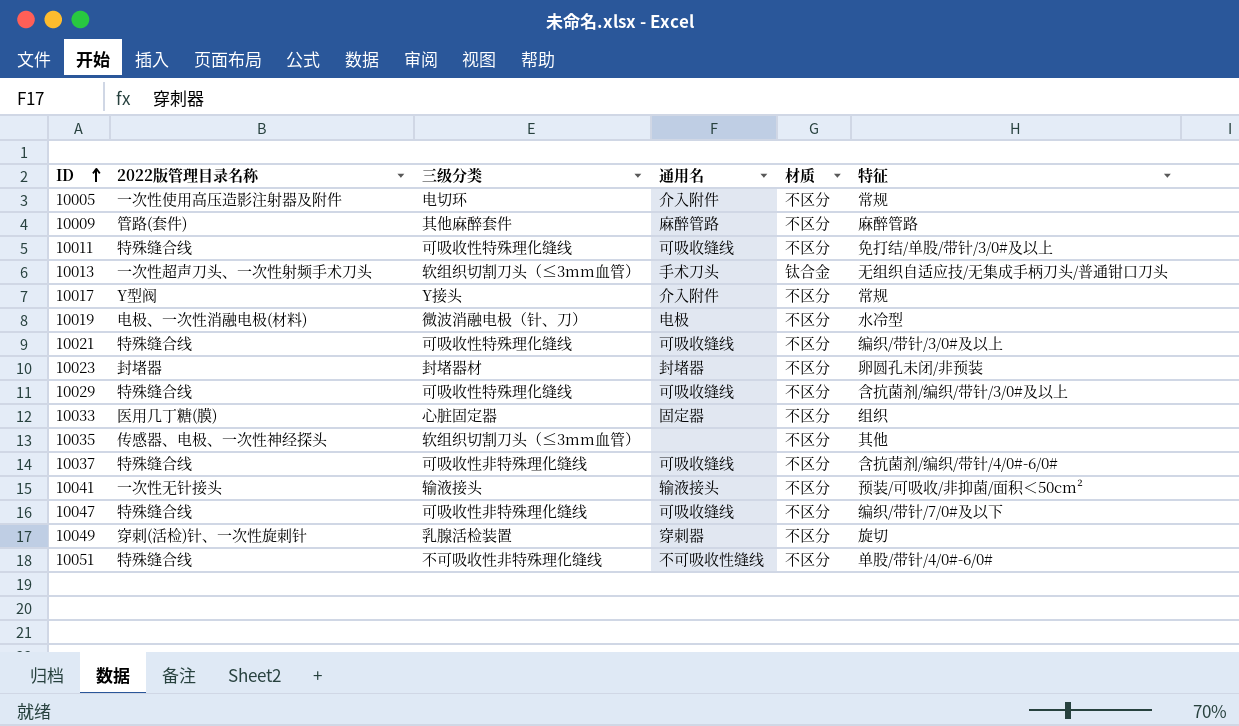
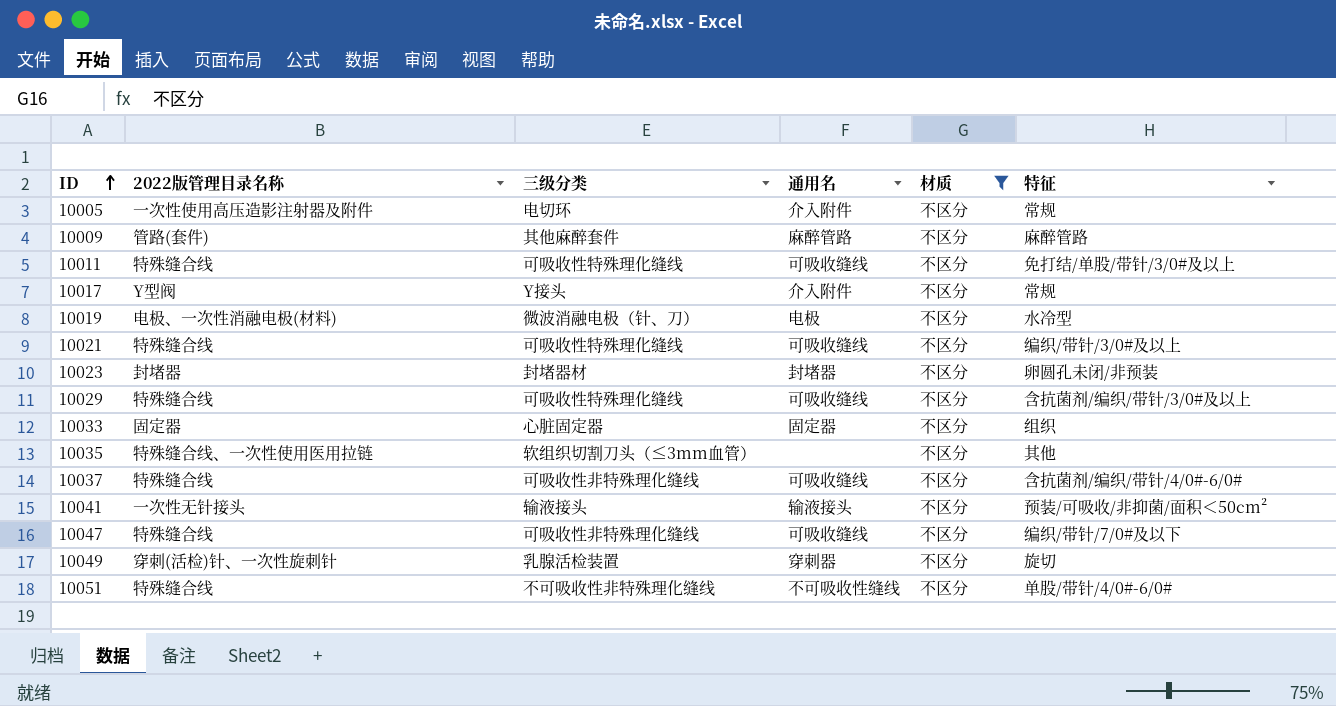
filter: none -> 材质 = 不区分
10033 | 2022版管理目录名称: 医用几丁糖(膜) -> 固定器
10035 | 2022版管理目录名称: 传感器、电极、一次性神经探头 -> 特殊缝合线、一次性使用医用拉链

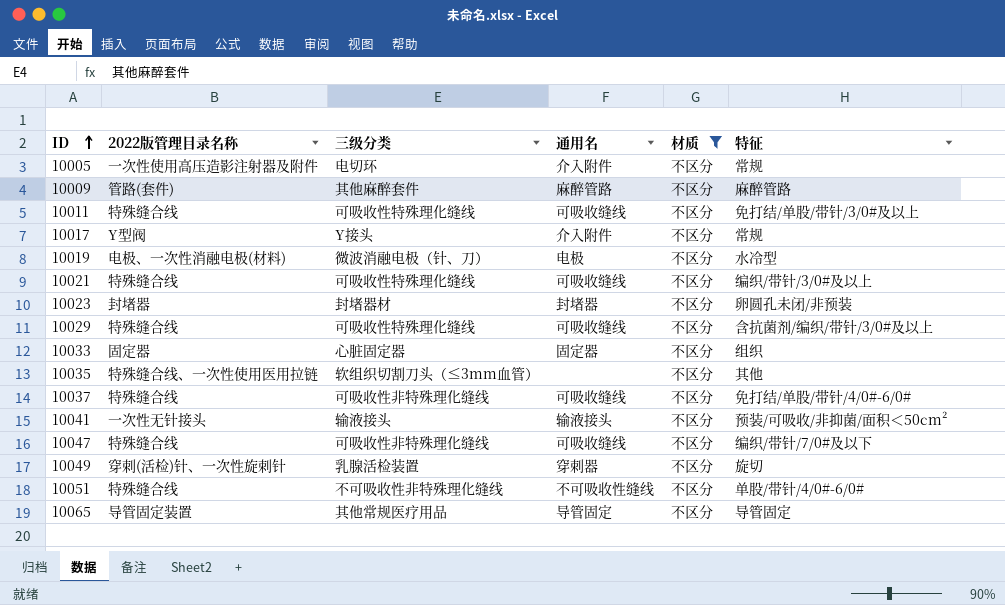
10037 | 特征: 含抗菌剂/编织/带针/4/0#-6/0# -> 免打结/单股/带针/4/0#-6/0#
row 10065: none -> 导管固定装置 | 其他常规医疗用品 | 导管固定 | 不区分 | 导管固定

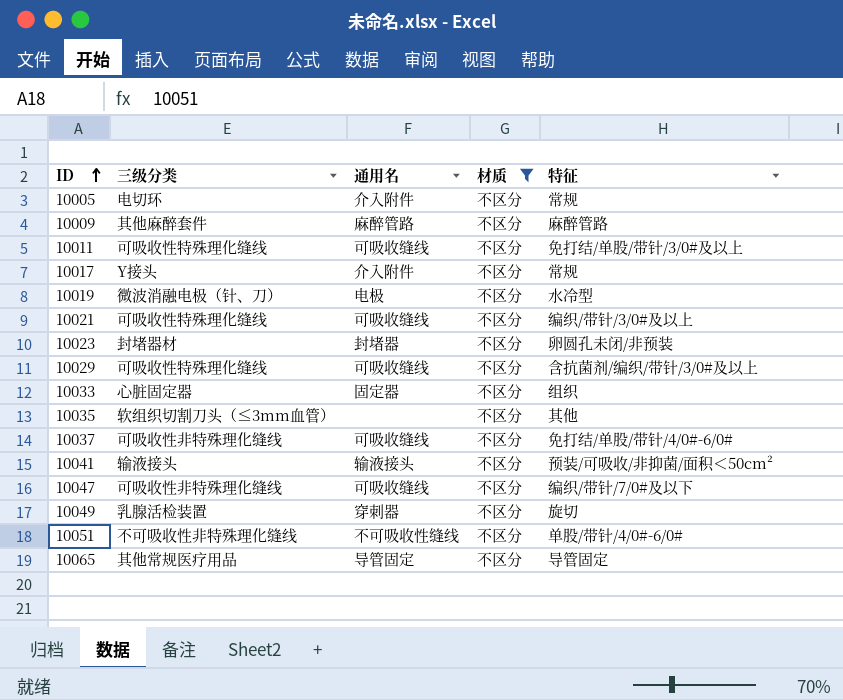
column 2022版管理目录名称 | position: 2 -> none

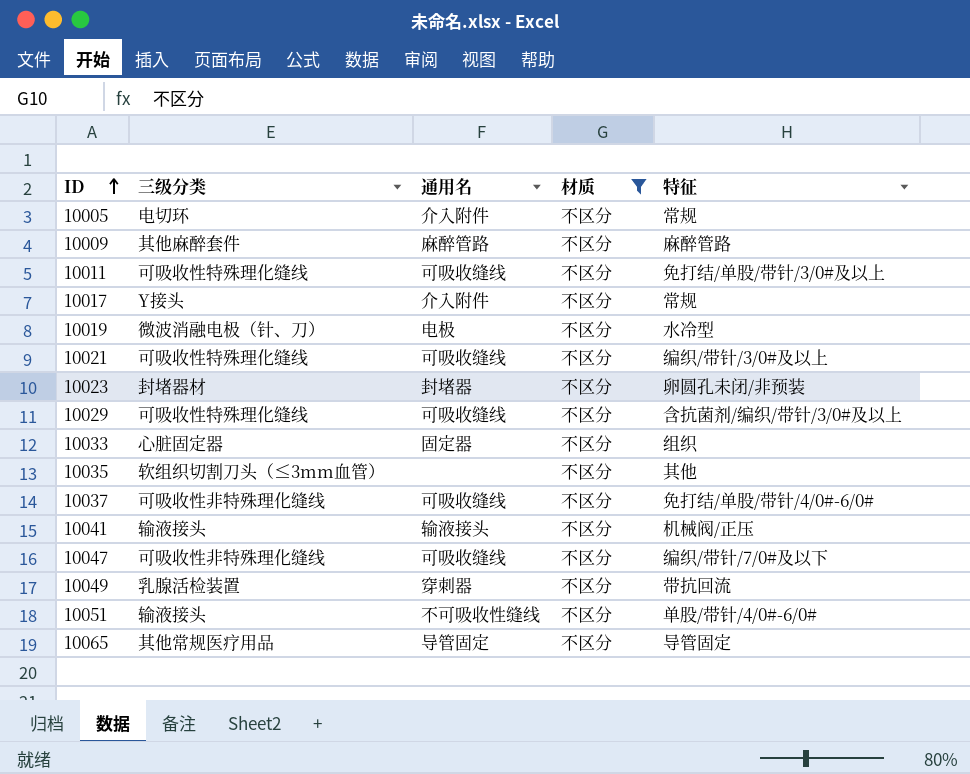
10041 | 特征: 预装/可吸收/非抑菌/面积＜50cm² -> 机械阀/正压
10049 | 特征: 旋切 -> 带抗回流
10051 | 三级分类: 不可吸收性非特殊理化缝线 -> 输液接头

